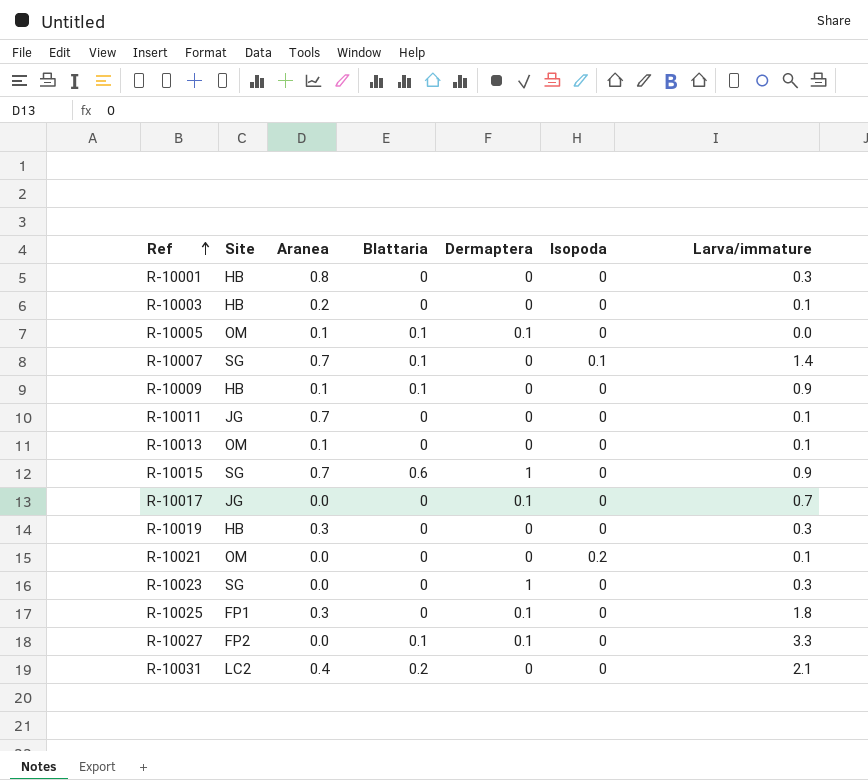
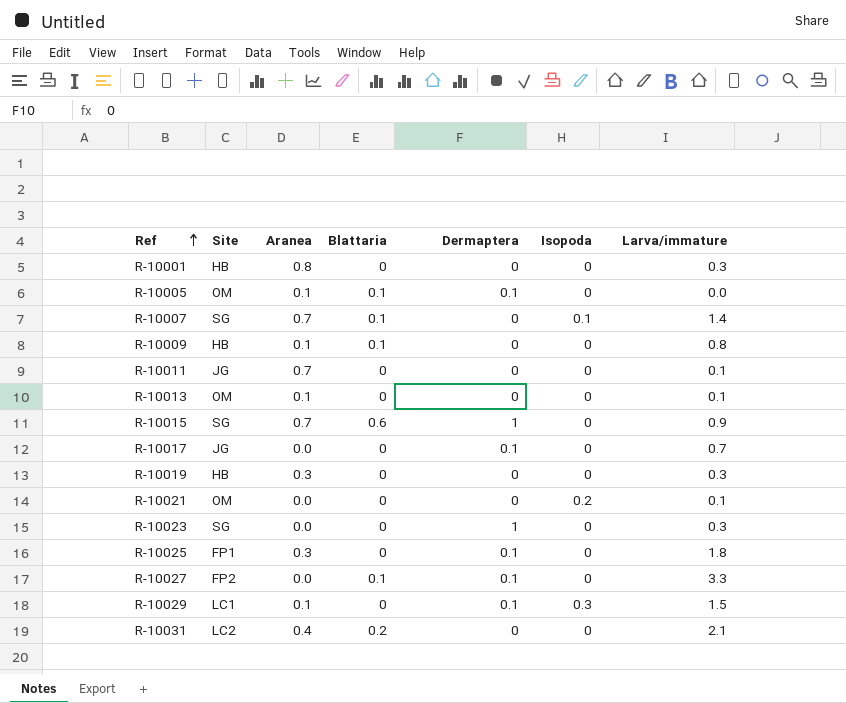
row R-10003: HB | 0.2 | 0 | 0 | 0 | 0.1 -> none
R-10009 | Larva/immature: 0.9 -> 0.8
row R-10029: none -> LC1 | 0.1 | 0 | 0.1 | 0.3 | 1.5

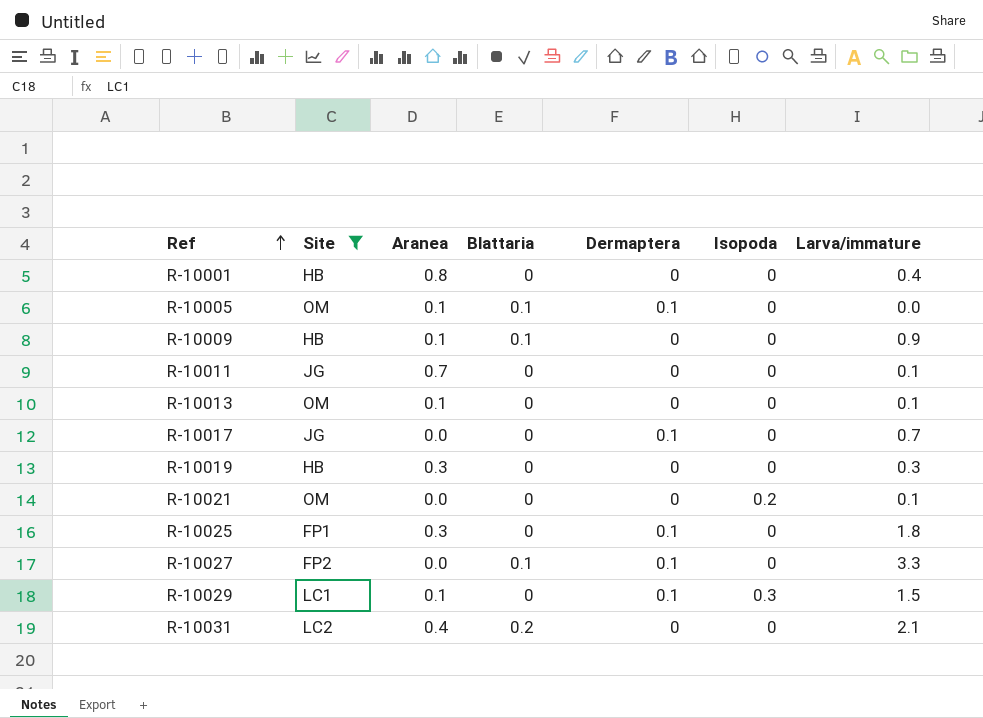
filter: none -> Site != SG
R-10001 | Larva/immature: 0.3 -> 0.4
R-10009 | Larva/immature: 0.8 -> 0.9

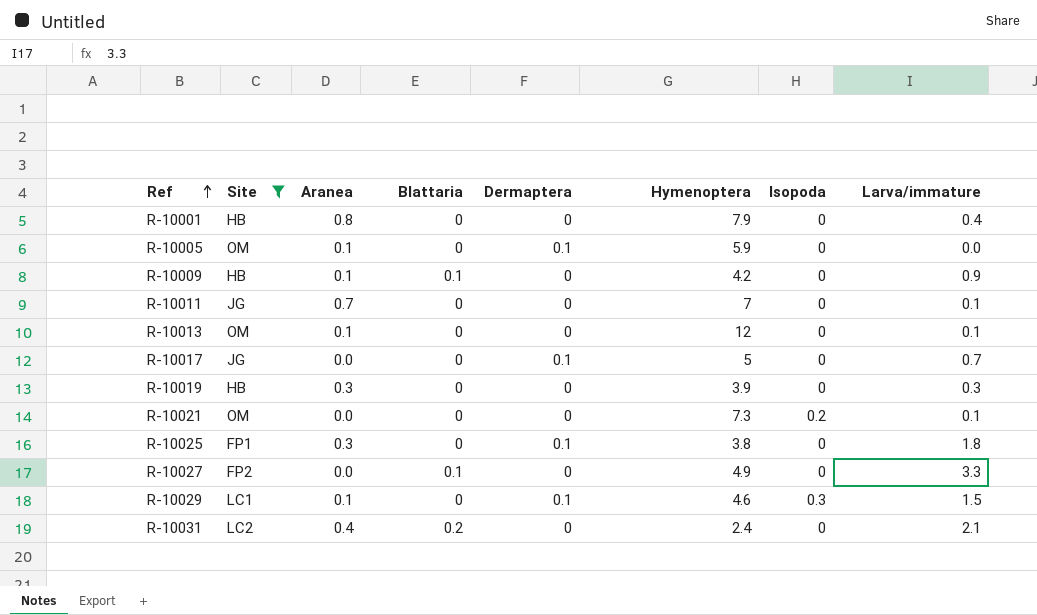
column Hymenoptera | position: none -> 6
R-10005 | Blattaria: 0.1 -> 0
R-10027 | Dermaptera: 0.1 -> 0

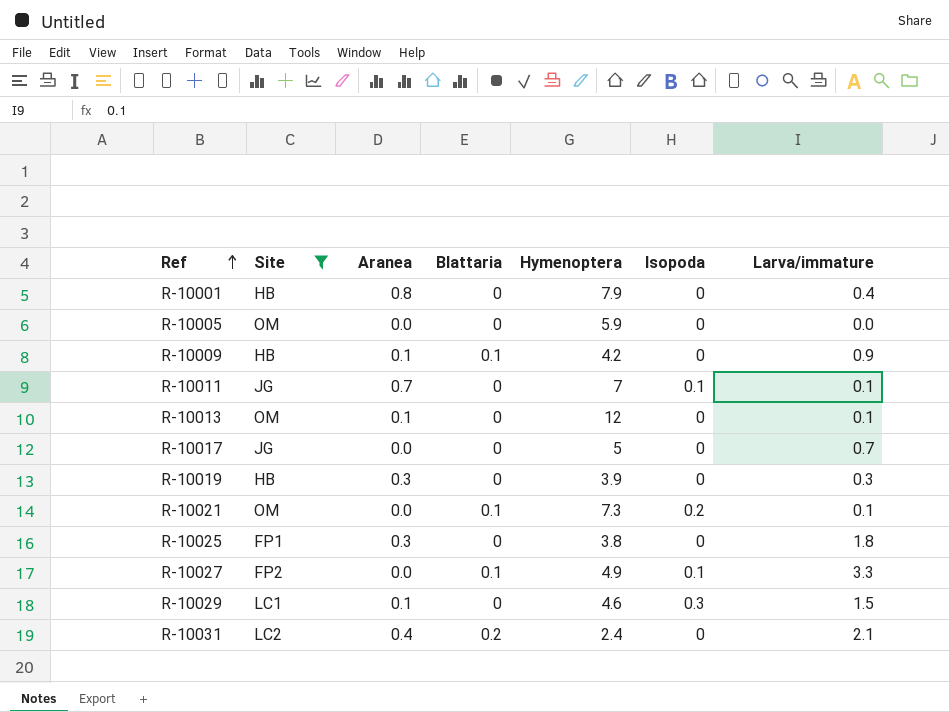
column Dermaptera | position: 5 -> none
R-10005 | Aranea: 0.1 -> 0.0
R-10011 | Isopoda: 0 -> 0.1
R-10021 | Blattaria: 0 -> 0.1
R-10027 | Isopoda: 0 -> 0.1

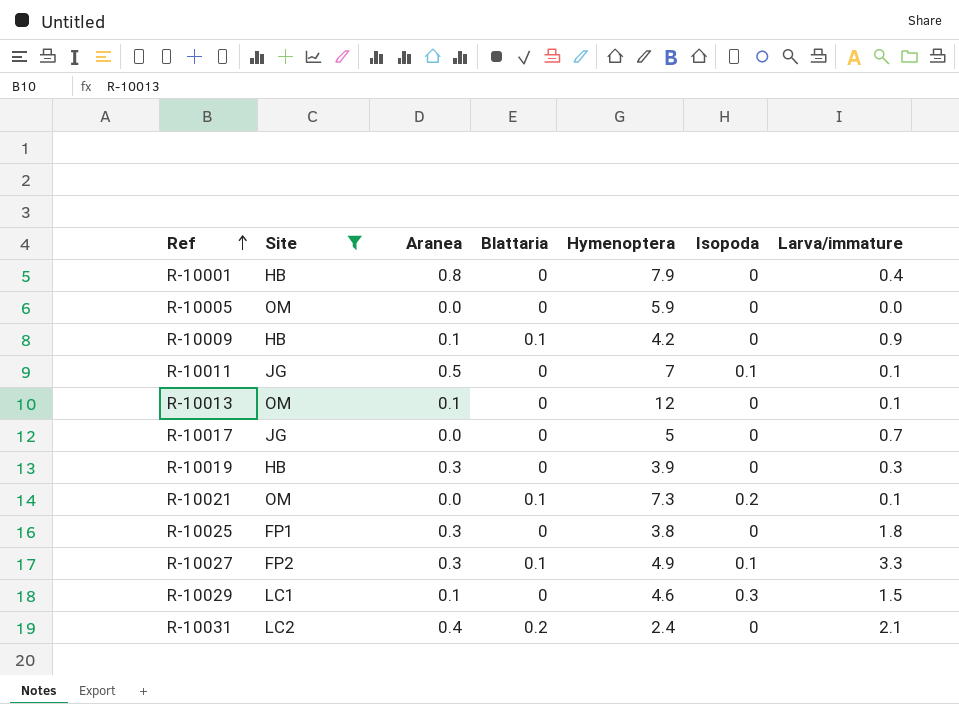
R-10011 | Aranea: 0.7 -> 0.5
R-10027 | Aranea: 0.0 -> 0.3

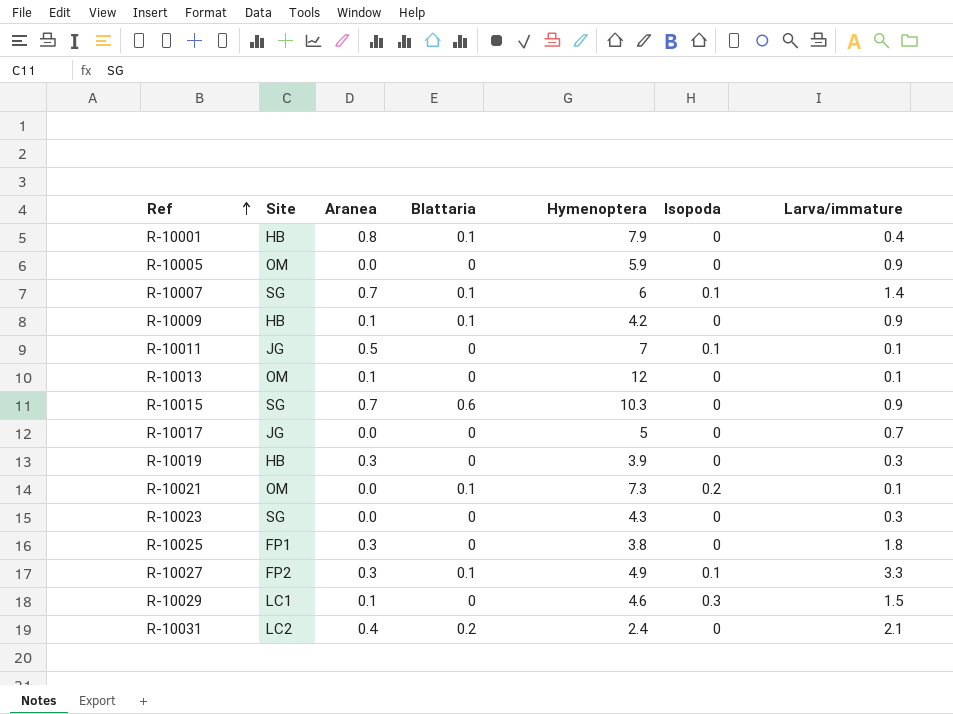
filter: Site != SG -> none
R-10001 | Blattaria: 0 -> 0.1
R-10005 | Larva/immature: 0.0 -> 0.9

